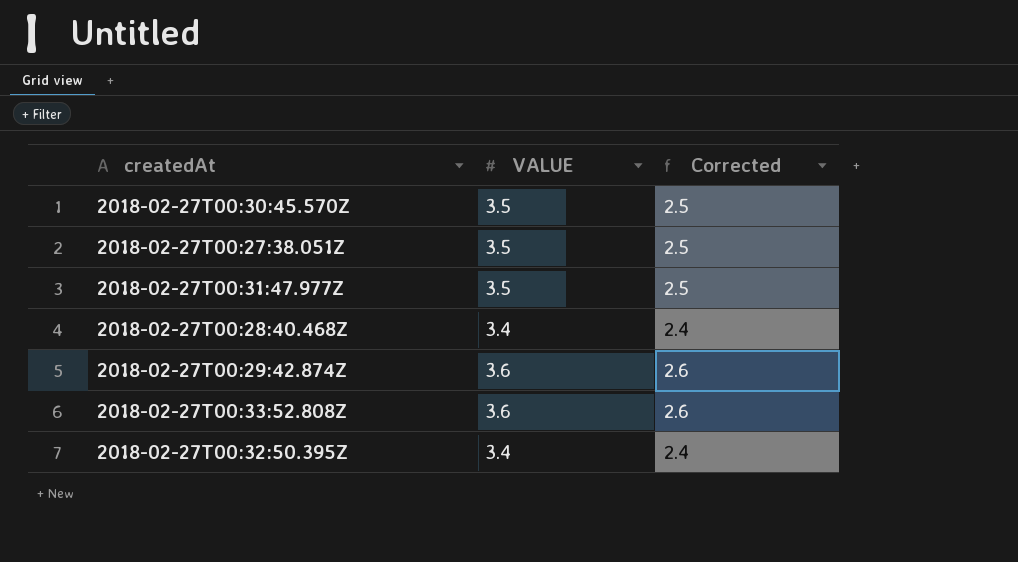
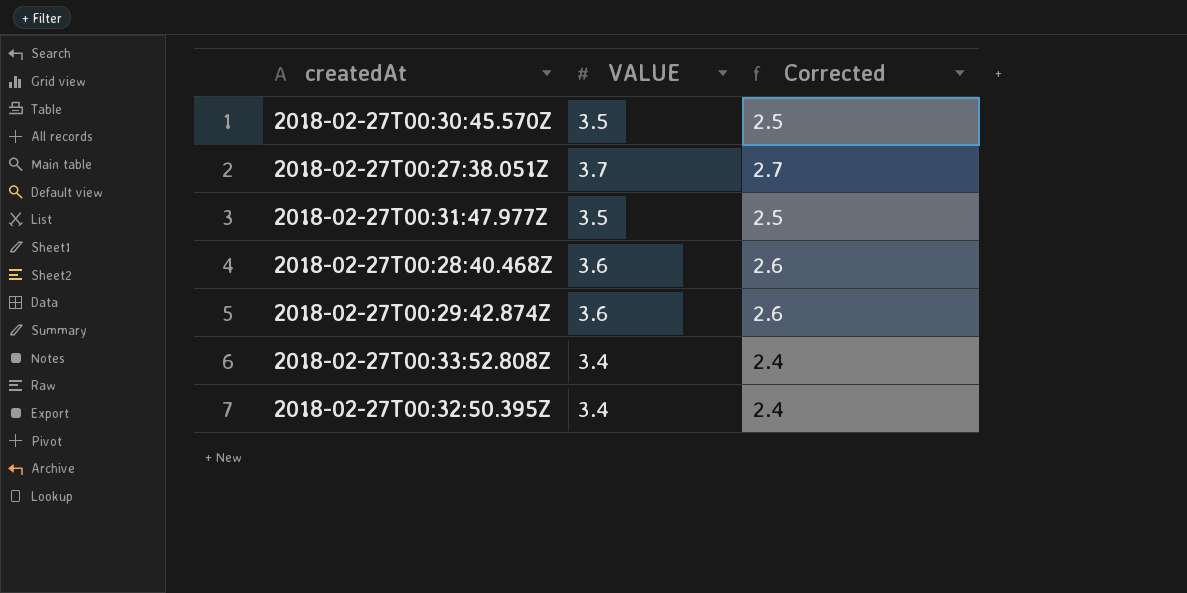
2018-02-27T00:27:38.051Z | VALUE: 3.5 -> 3.7
2018-02-27T00:27:38.051Z | Corrected: 2.5 -> 2.7
2018-02-27T00:28:40.468Z | VALUE: 3.4 -> 3.6
2018-02-27T00:28:40.468Z | Corrected: 2.4 -> 2.6
2018-02-27T00:33:52.808Z | VALUE: 3.6 -> 3.4
2018-02-27T00:33:52.808Z | Corrected: 2.6 -> 2.4

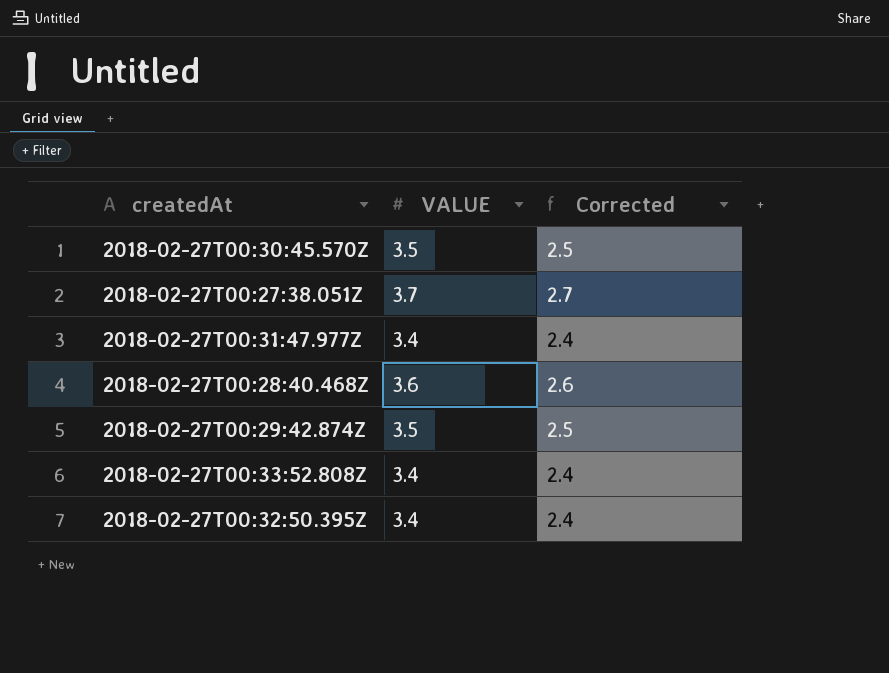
2018-02-27T00:31:47.977Z | VALUE: 3.5 -> 3.4
2018-02-27T00:31:47.977Z | Corrected: 2.5 -> 2.4
2018-02-27T00:29:42.874Z | VALUE: 3.6 -> 3.5
2018-02-27T00:29:42.874Z | Corrected: 2.6 -> 2.5

